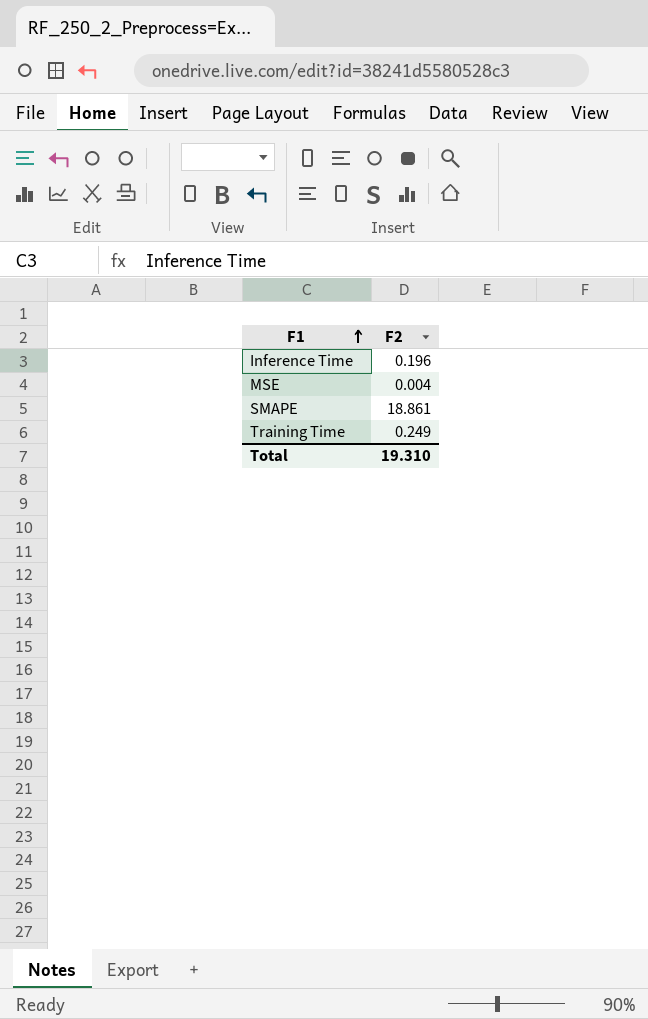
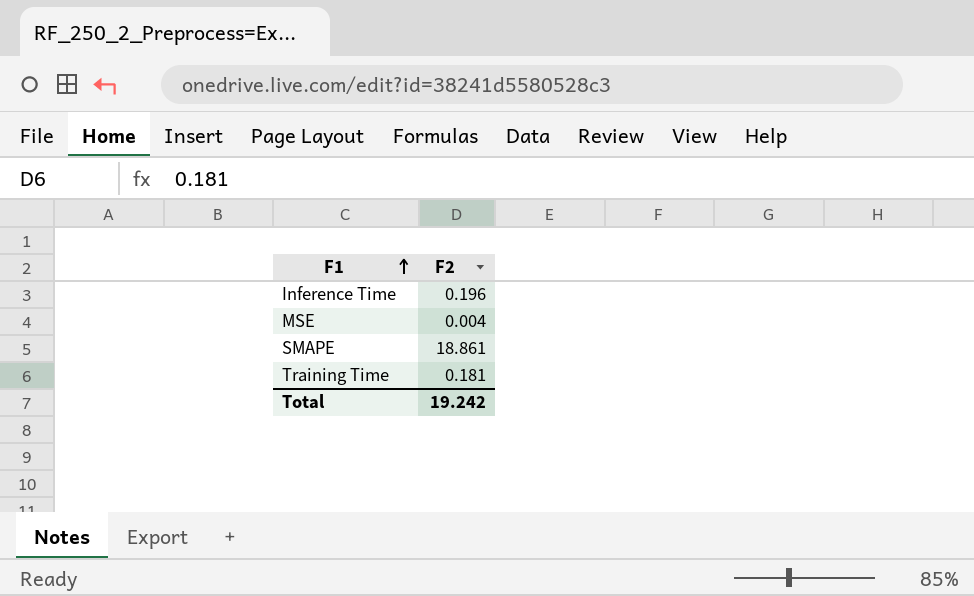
Training Time | F2: 0.249 -> 0.181
Total | F2: 19.310 -> 19.242

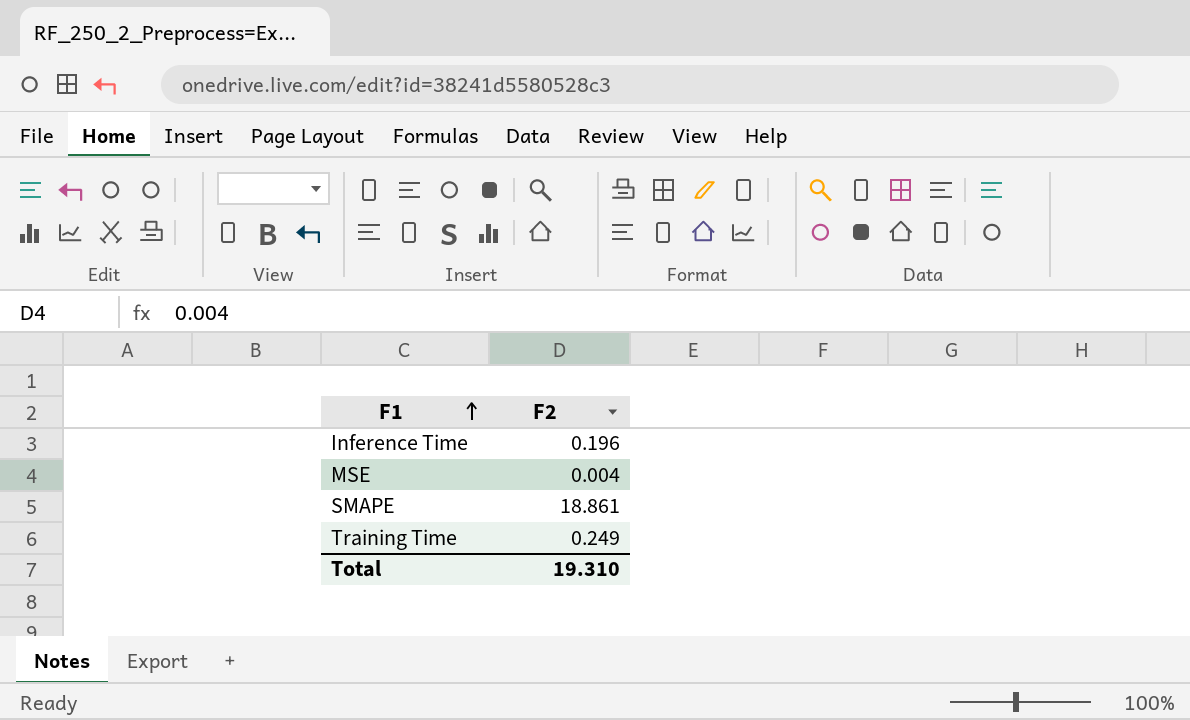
Training Time | F2: 0.181 -> 0.249
Total | F2: 19.242 -> 19.310

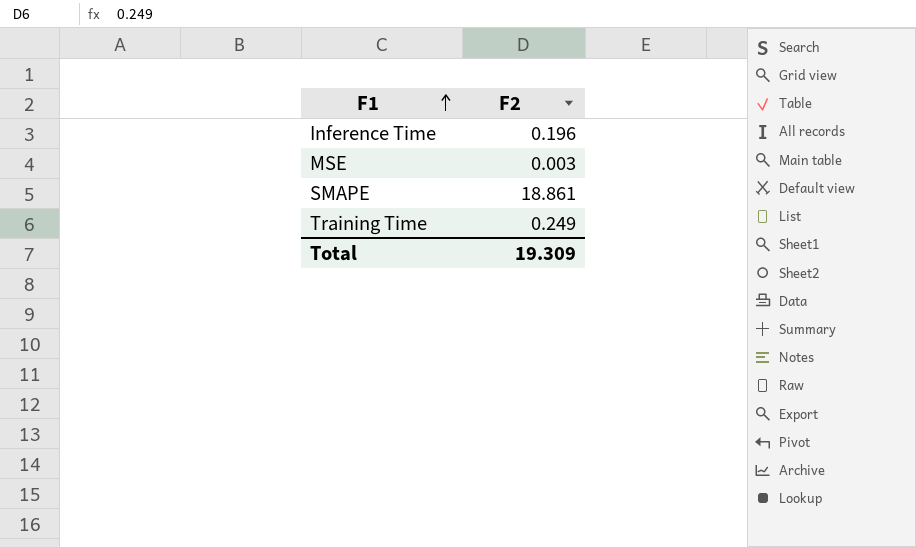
MSE | F2: 0.004 -> 0.003
Total | F2: 19.310 -> 19.309

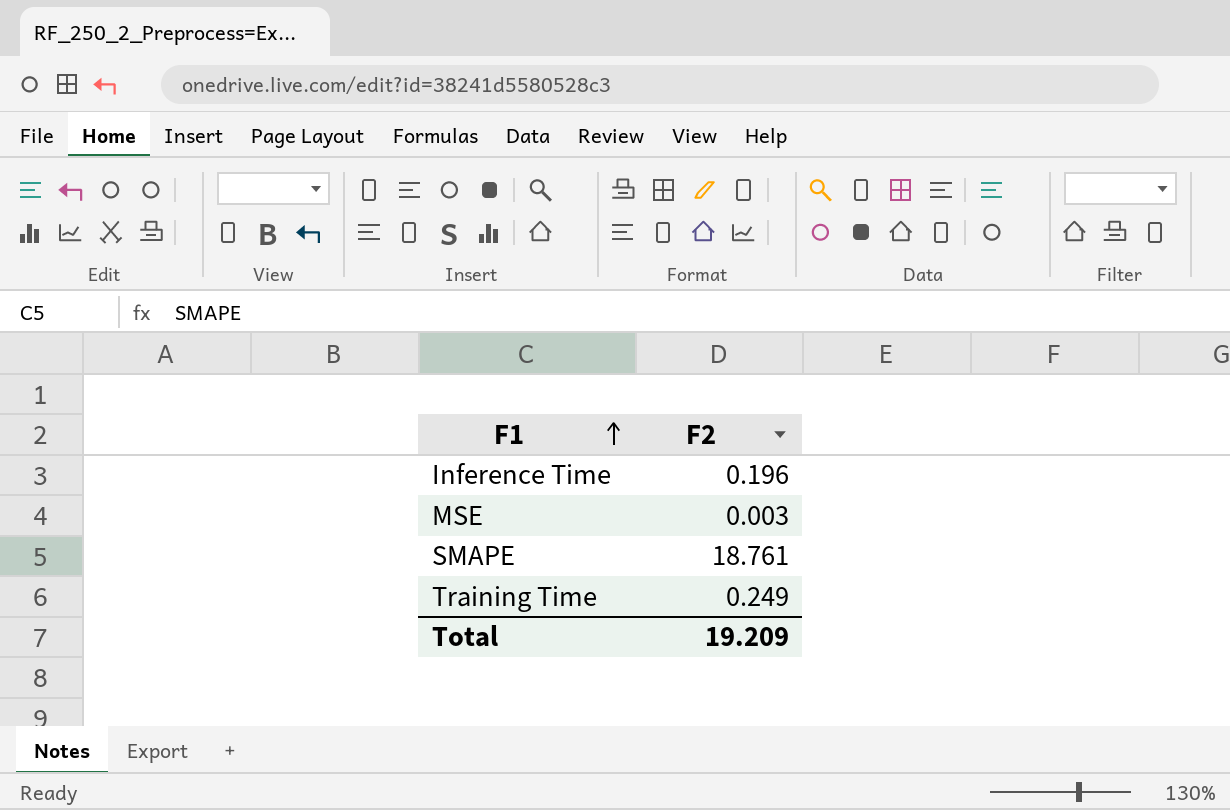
SMAPE | F2: 18.861 -> 18.761
Total | F2: 19.309 -> 19.209

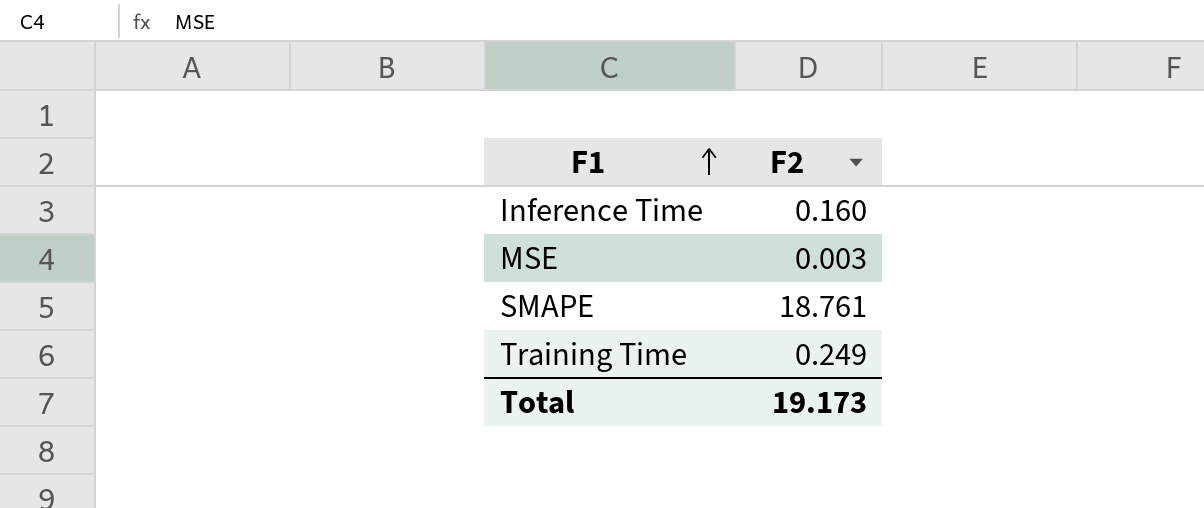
Inference Time | F2: 0.196 -> 0.160
Total | F2: 19.209 -> 19.173

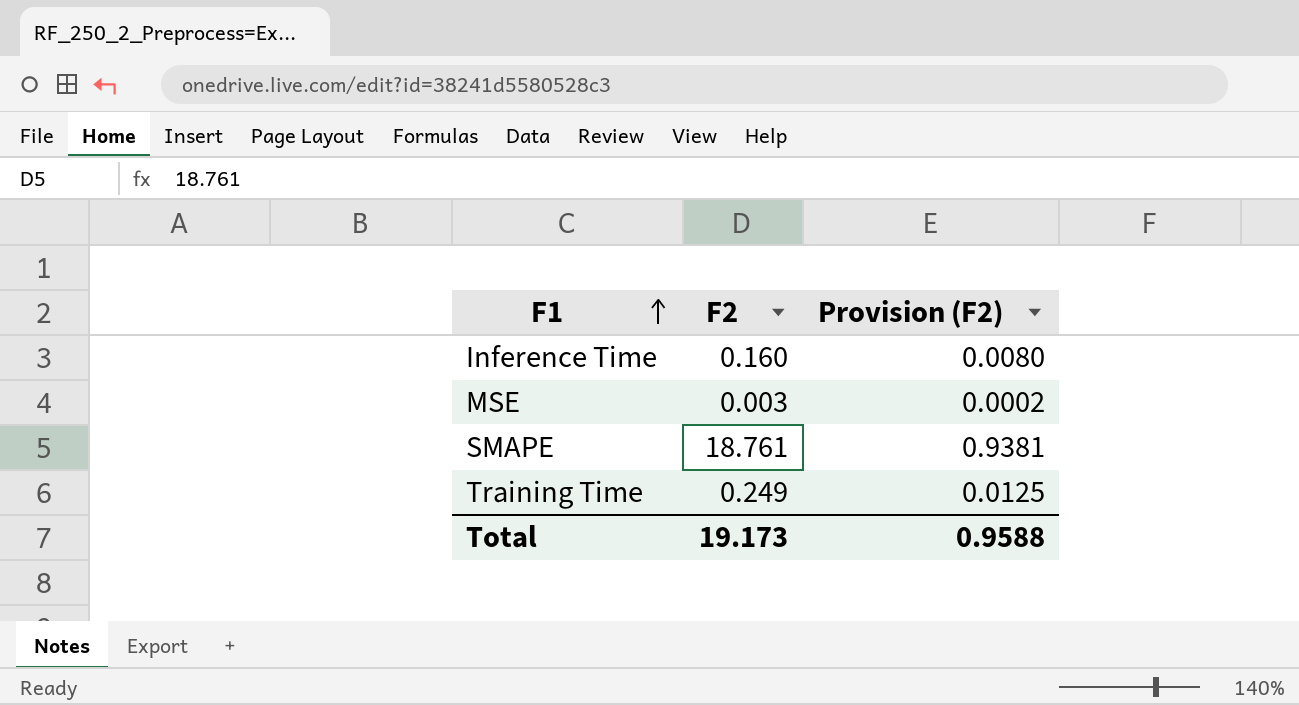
column Provision (F2) | formula: none -> [F2] * 0.05

